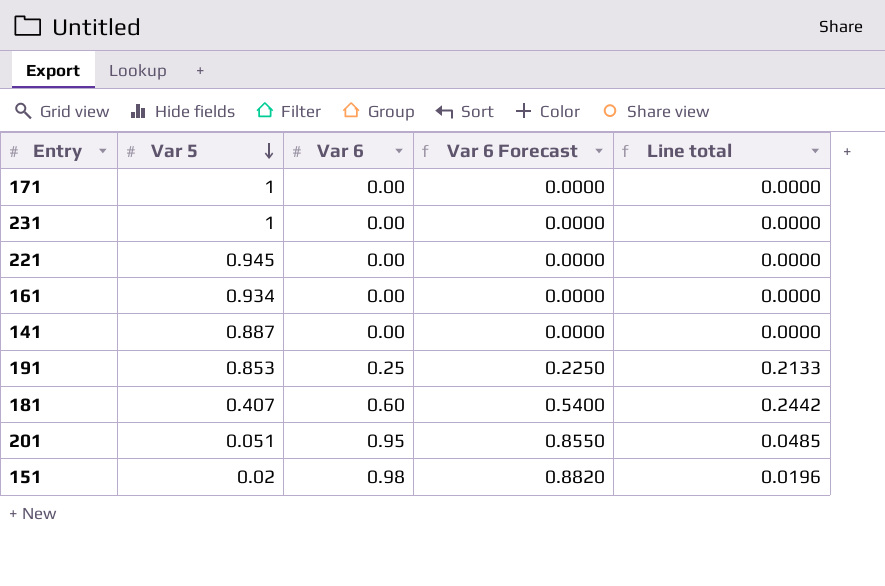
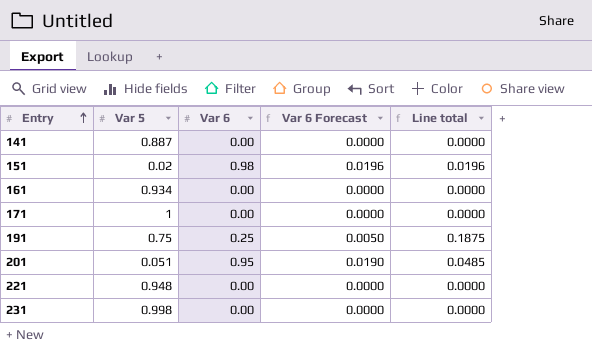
row order: Var 5 descending -> Entry ascending
column Var 6 Forecast | formula: [Var 6] * 0.9 -> [Var 6] * 0.02
row 181: 0.407 | 0.60 | 0.5400 | 0.2442 -> none
191 | Var 5: 0.853 -> 0.75
191 | Line total: 0.2133 -> 0.1875
221 | Var 5: 0.945 -> 0.948
231 | Var 5: 1 -> 0.998

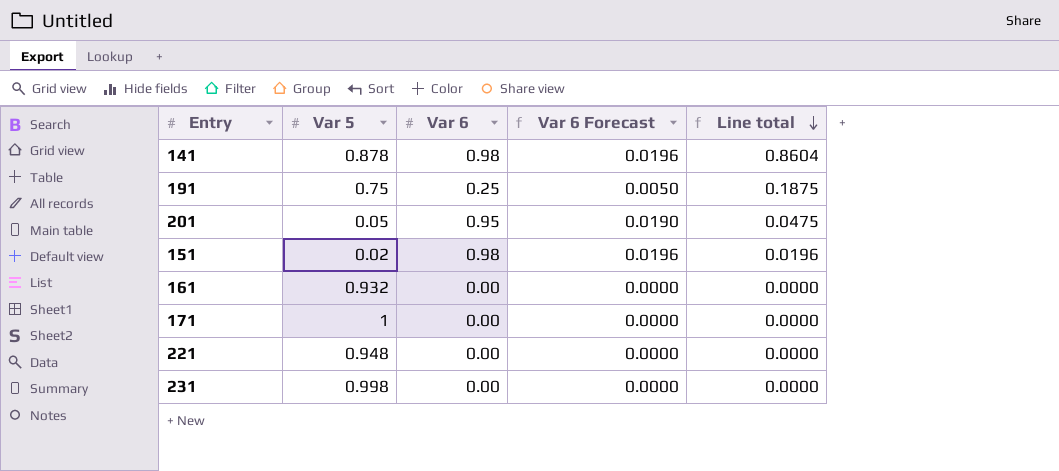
row order: Entry ascending -> Line total descending
141 | Var 5: 0.887 -> 0.878
141 | Var 6: 0.00 -> 0.98
141 | Var 6 Forecast: 0.0000 -> 0.0196
141 | Line total: 0.0000 -> 0.8604
201 | Var 5: 0.051 -> 0.05
201 | Line total: 0.0485 -> 0.0475
161 | Var 5: 0.934 -> 0.932

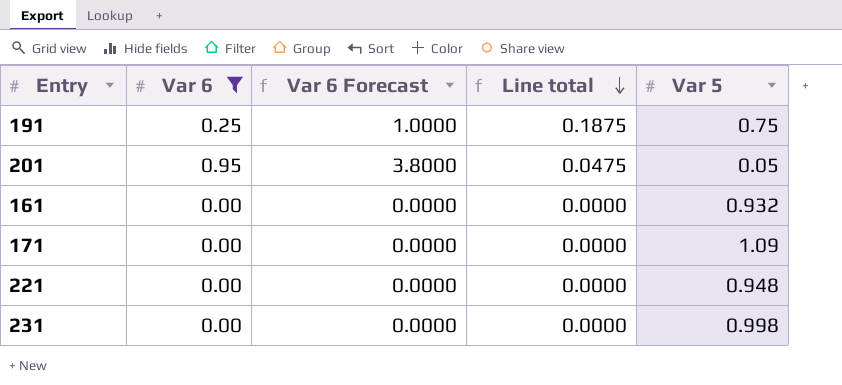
filter: none -> Var 6 != 0.98
column Var 6 Forecast | formula: [Var 6] * 0.02 -> [Var 6] * 4
column Var 5 | position: 2 -> 5
171 | Var 5: 1 -> 1.09

